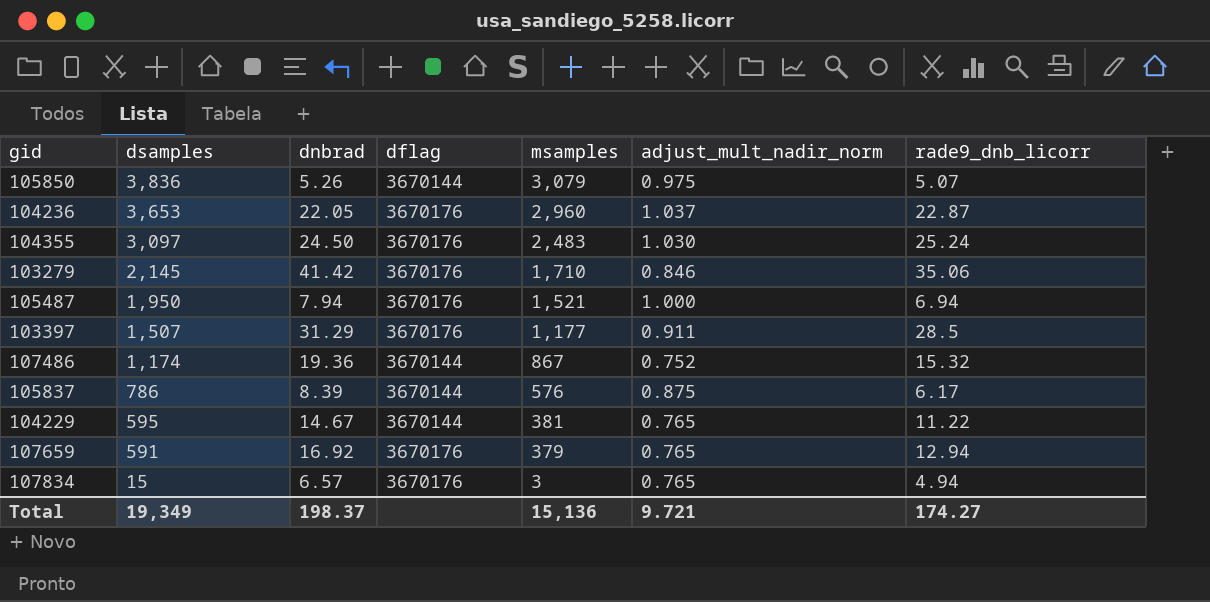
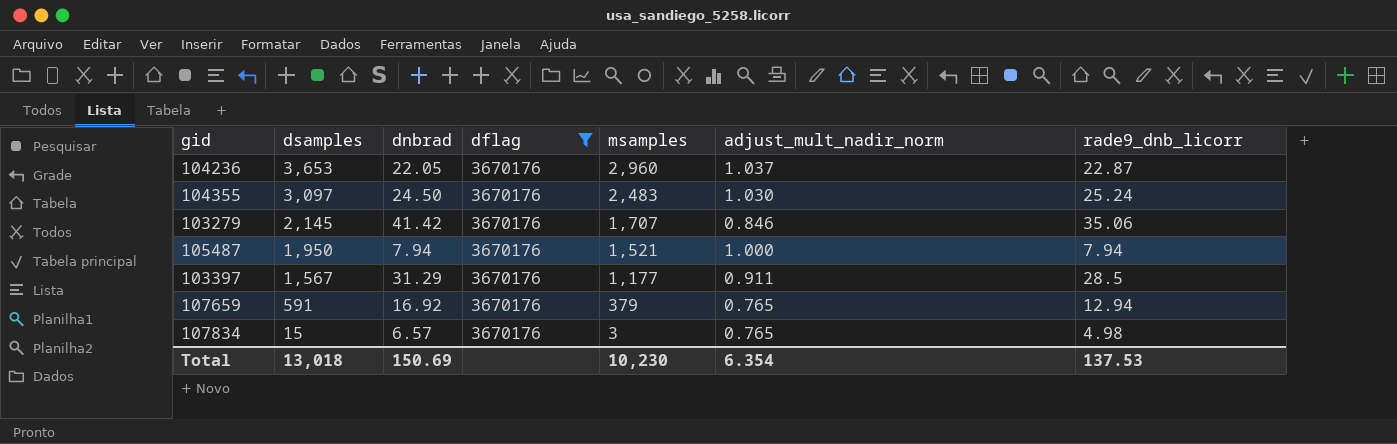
filter: none -> dflag = 3670176
103279 | msamples: 1,710 -> 1,707
105487 | rade9_dnb_licorr: 6.94 -> 7.94
103397 | dsamples: 1,507 -> 1,567
107834 | rade9_dnb_licorr: 4.94 -> 4.98
Total | dsamples: 19,349 -> 13,018
Total | dnbrad: 198.37 -> 150.69
Total | msamples: 15,136 -> 10,230
Total | adjust_mult_nadir_norm: 9.721 -> 6.354
Total | rade9_dnb_licorr: 174.27 -> 137.53

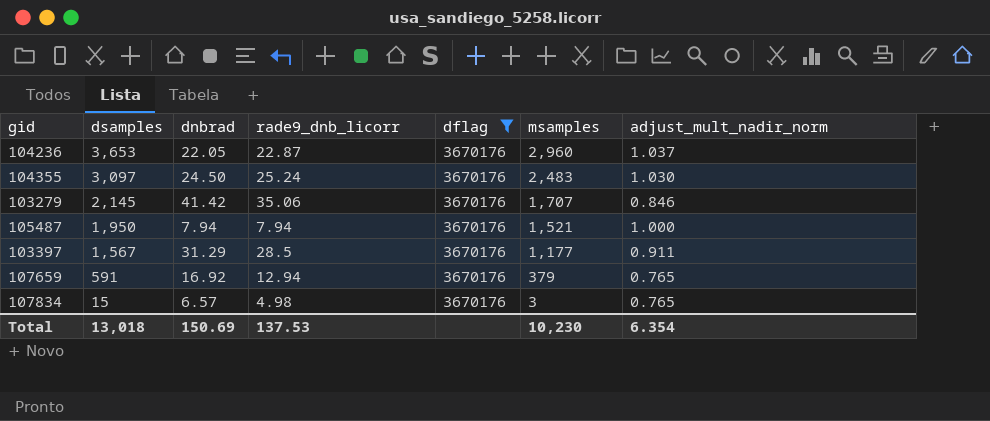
column rade9_dnb_licorr | position: 7 -> 4

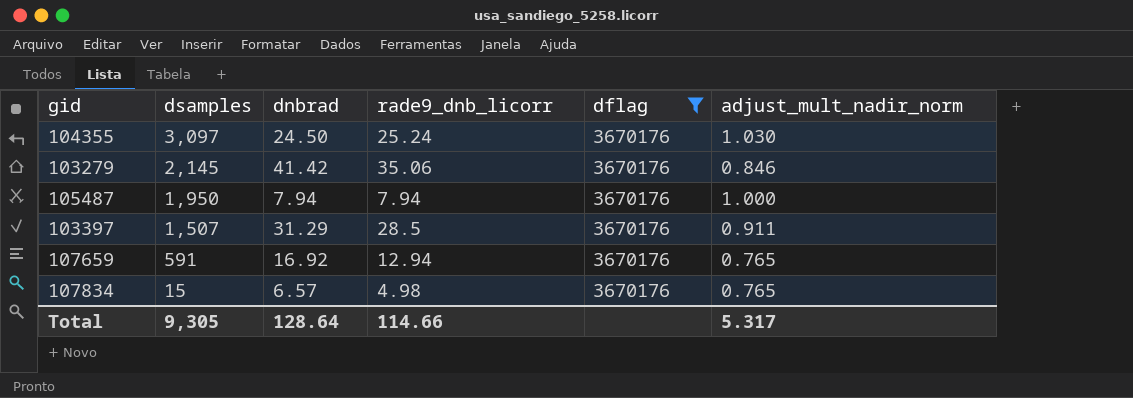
column msamples | position: 6 -> none
row 104236: 3,653 | 22.05 | 22.87 | 3670176 | 2,960 | 1.037 -> none
103397 | dsamples: 1,567 -> 1,507
Total | dsamples: 13,018 -> 9,305
Total | dnbrad: 150.69 -> 128.64
Total | rade9_dnb_licorr: 137.53 -> 114.66
Total | adjust_mult_nadir_norm: 6.354 -> 5.317

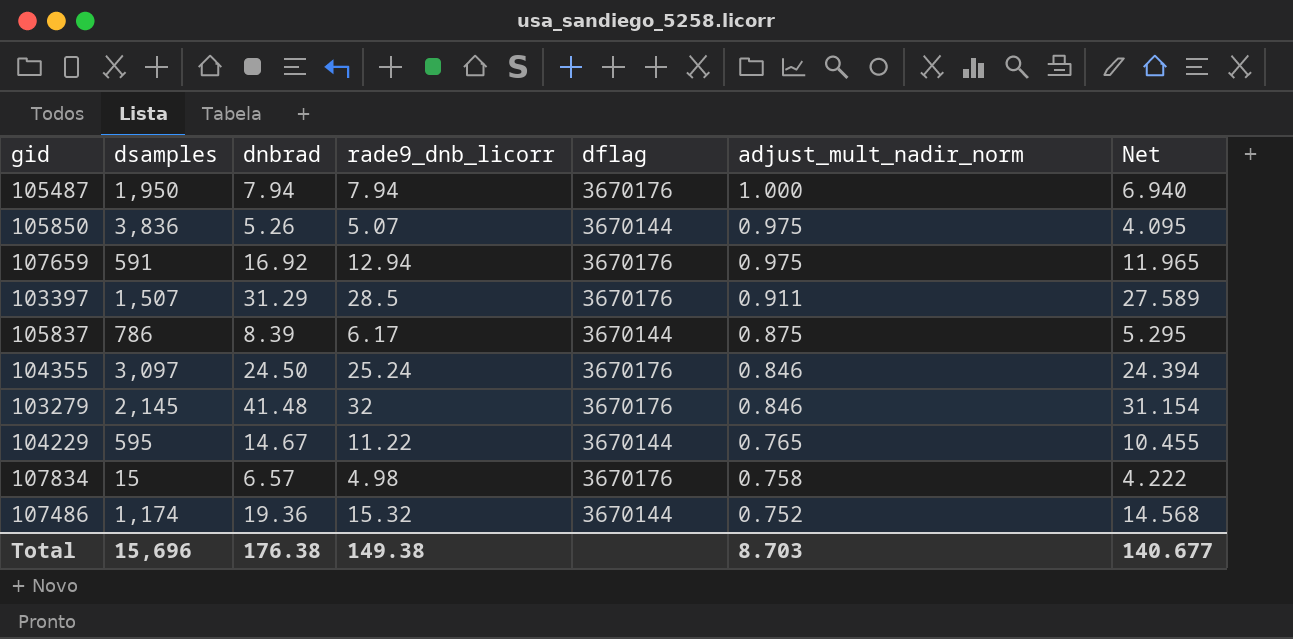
filter: dflag = 3670176 -> none
row order: dsamples descending -> adjust_mult_nadir_norm descending
column Net | formula: none -> [rade9_dnb_licorr] - [adjust_mult_nadir_norm]
107659 | adjust_mult_nadir_norm: 0.765 -> 0.975
104355 | adjust_mult_nadir_norm: 1.030 -> 0.846
103279 | dnbrad: 41.42 -> 41.48
103279 | rade9_dnb_licorr: 35.06 -> 32
107834 | adjust_mult_nadir_norm: 0.765 -> 0.758
Total | dsamples: 9,305 -> 15,696
Total | dnbrad: 128.64 -> 176.38
Total | rade9_dnb_licorr: 114.66 -> 149.38
Total | adjust_mult_nadir_norm: 5.317 -> 8.703

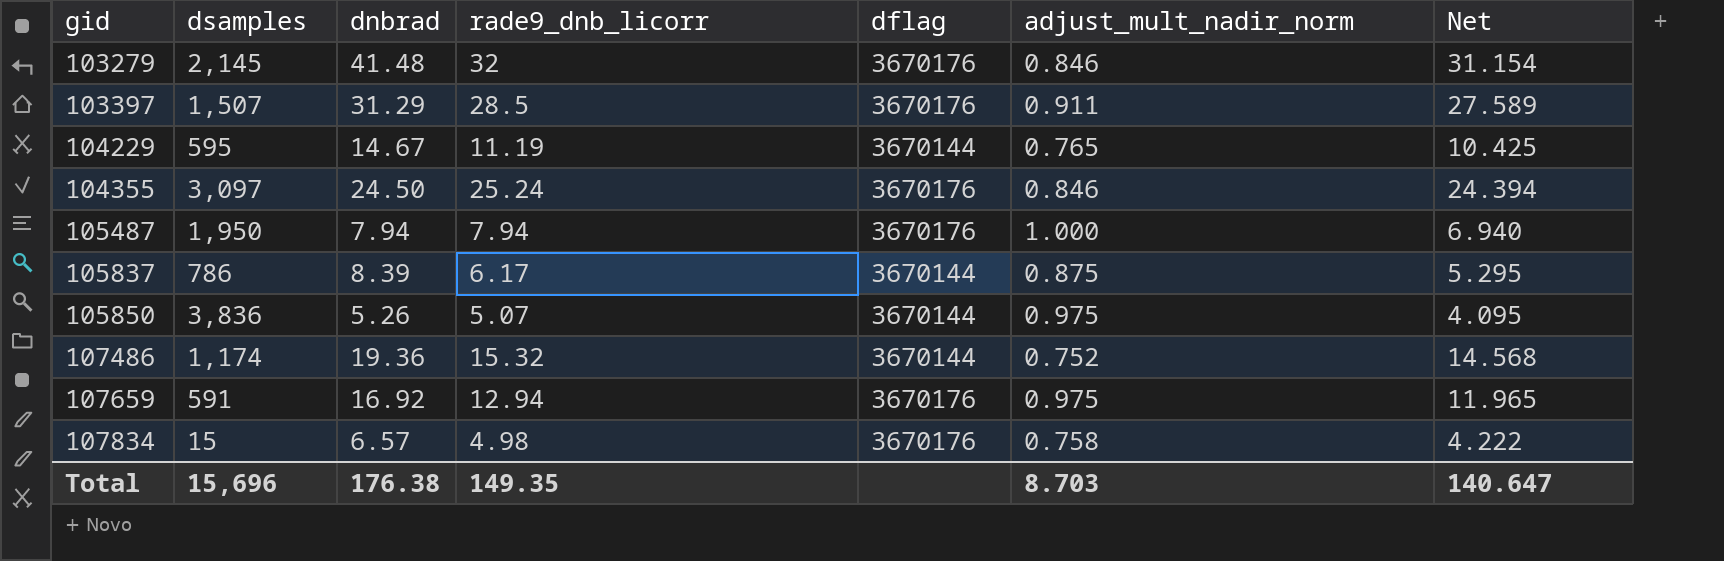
row order: adjust_mult_nadir_norm descending -> gid ascending
104229 | rade9_dnb_licorr: 11.22 -> 11.19
104229 | Net: 10.455 -> 10.425
Total | rade9_dnb_licorr: 149.38 -> 149.35
Total | Net: 140.677 -> 140.647

